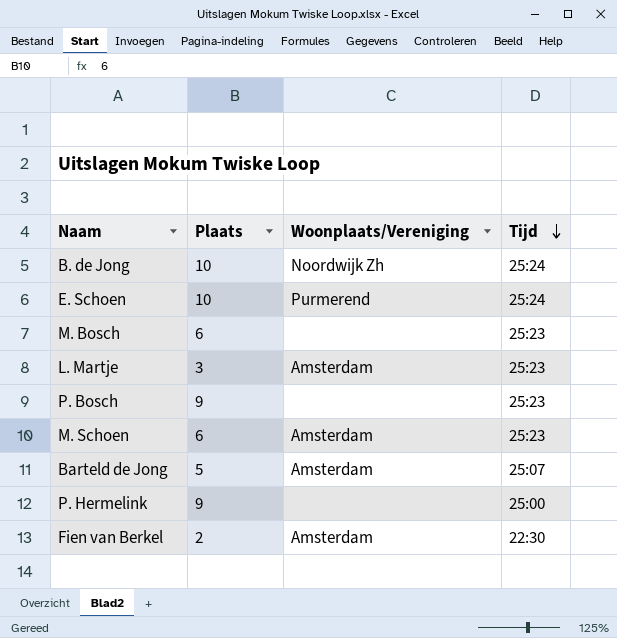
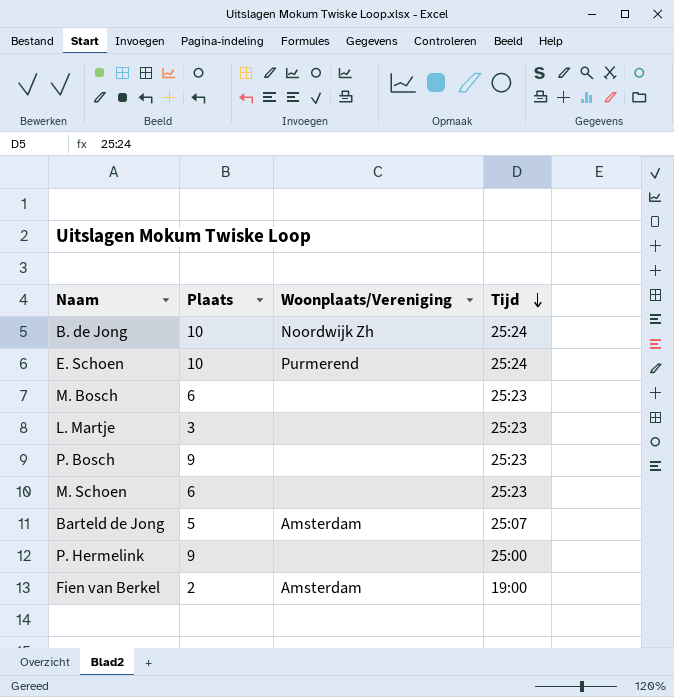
L. Martje | Woonplaats/Vereniging: Amsterdam -> none
M. Schoen | Woonplaats/Vereniging: Amsterdam -> none
Fien van Berkel | Tijd: 22:30 -> 19:00

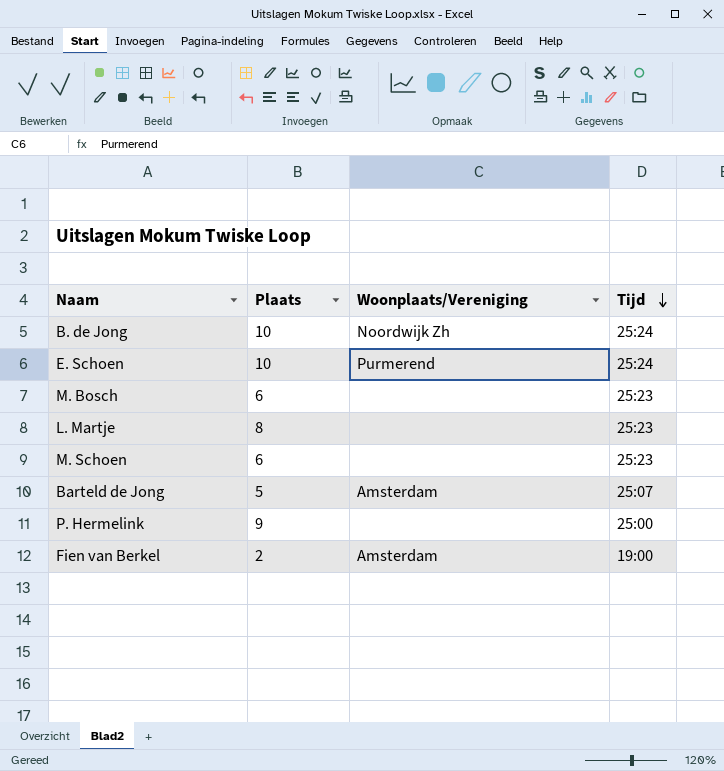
row P. Bosch: 9 | none | 25:23 -> none
L. Martje | Plaats: 3 -> 8

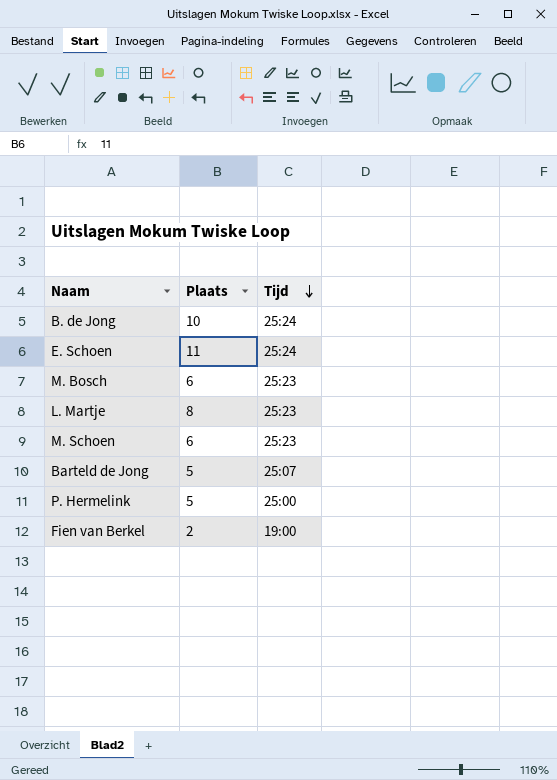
column Woonplaats/Vereniging | position: 3 -> none
E. Schoen | Plaats: 10 -> 11
P. Hermelink | Plaats: 9 -> 5

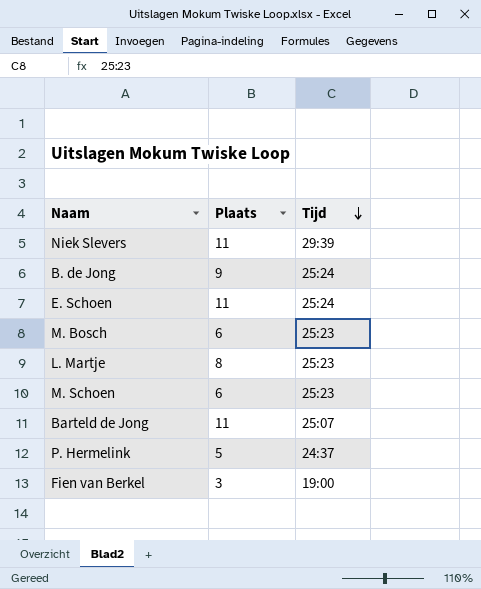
row Niek Slevers: none -> 11 | 29:39
B. de Jong | Plaats: 10 -> 9
Barteld de Jong | Plaats: 5 -> 11
P. Hermelink | Tijd: 25:00 -> 24:37
Fien van Berkel | Plaats: 2 -> 3

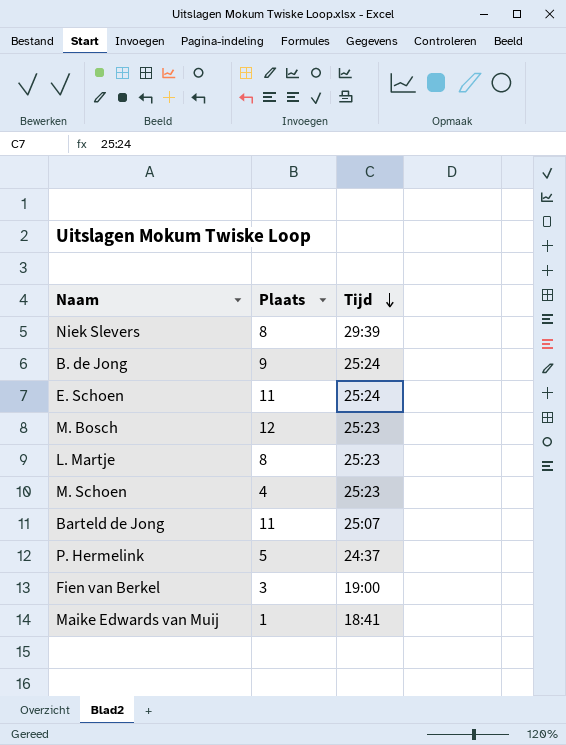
Niek Slevers | Plaats: 11 -> 8
M. Bosch | Plaats: 6 -> 12
M. Schoen | Plaats: 6 -> 4
row Maike Edwards van Muij: none -> 1 | 18:41

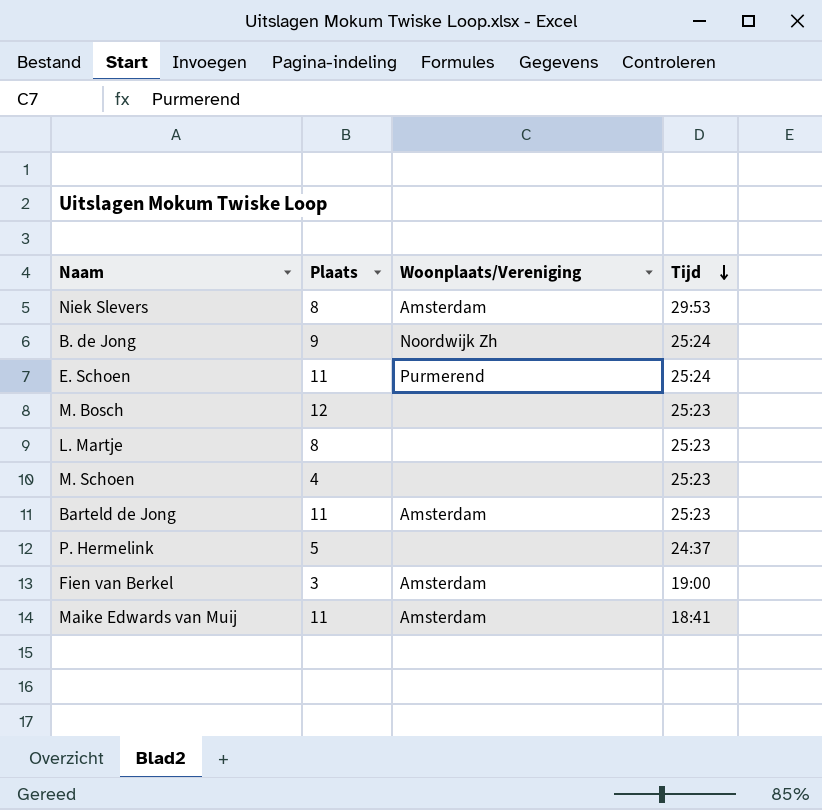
column Woonplaats/Vereniging | position: none -> 3
Niek Slevers | Tijd: 29:39 -> 29:53
Barteld de Jong | Tijd: 25:07 -> 25:23
Maike Edwards van Muij | Plaats: 1 -> 11

